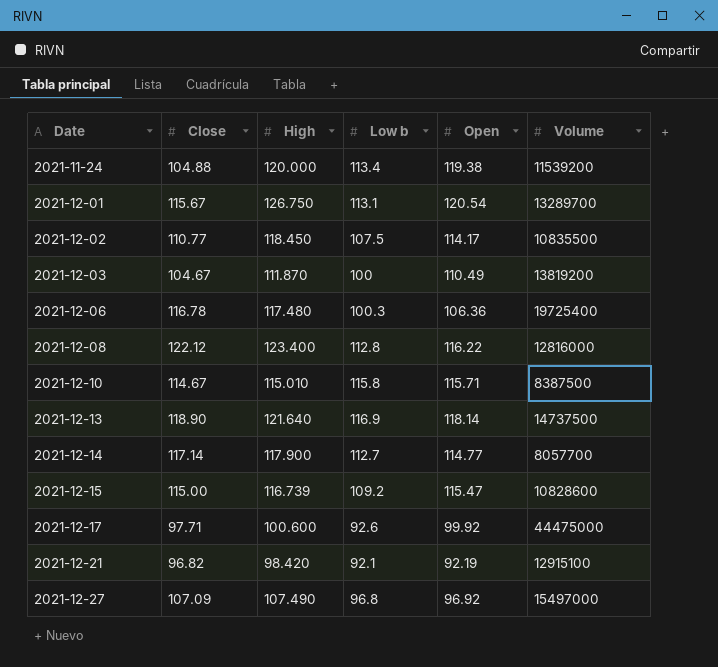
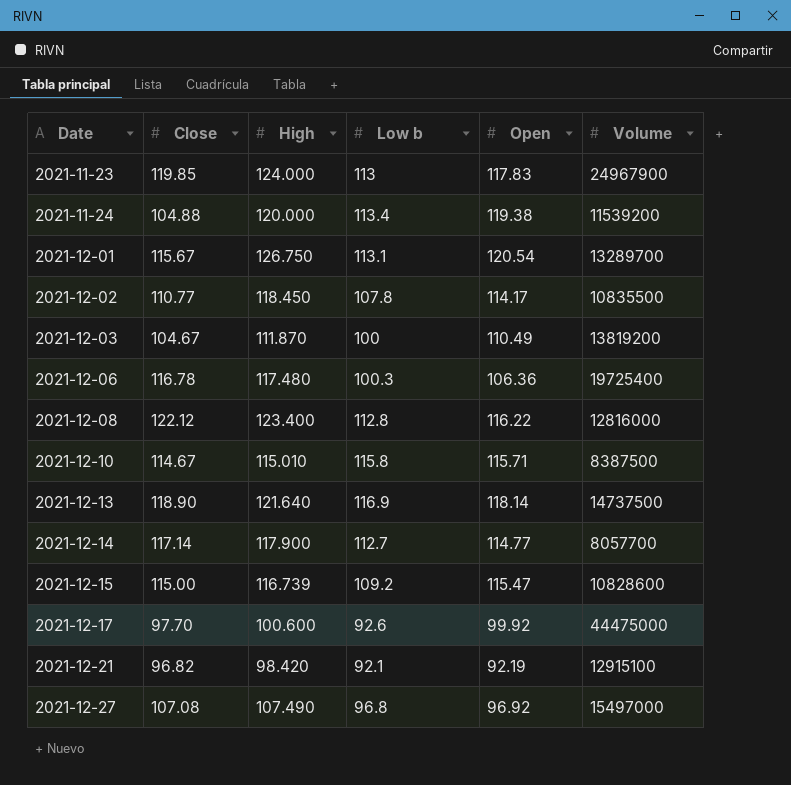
row 2021-11-23: none -> 119.85 | 124.000 | 113 | 117.83 | 24967900
2021-12-02 | Low b: 107.5 -> 107.8
2021-12-17 | Close: 97.71 -> 97.70
2021-12-27 | Close: 107.09 -> 107.08

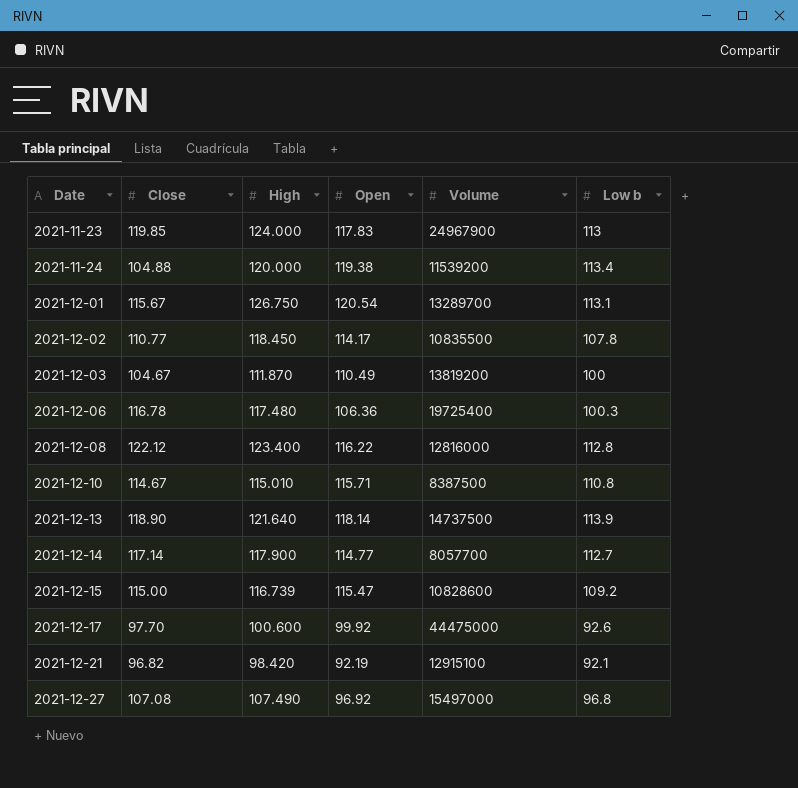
column Low b | position: 4 -> 6
2021-12-10 | Low b: 115.8 -> 110.8
2021-12-13 | Low b: 116.9 -> 113.9

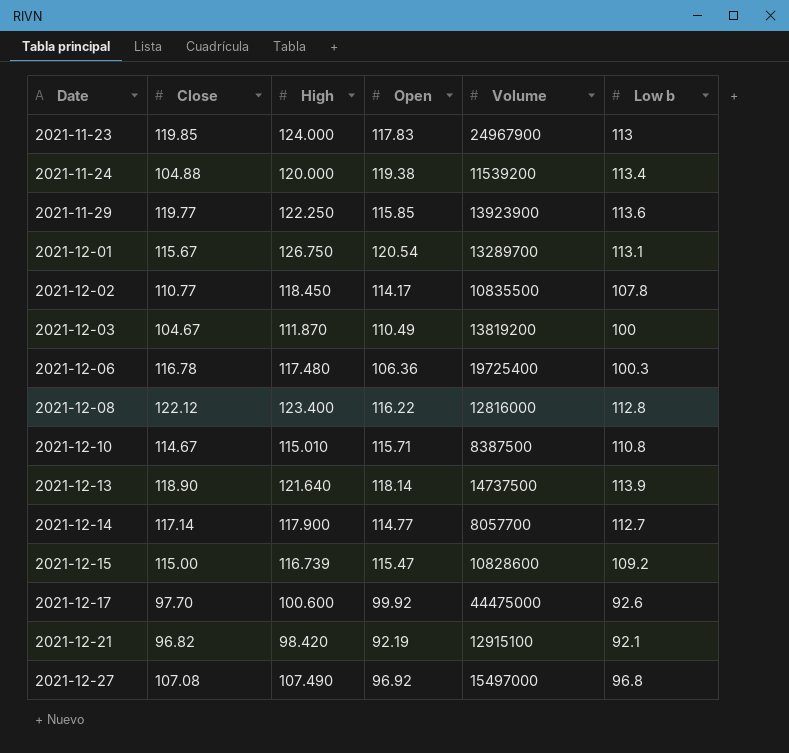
row 2021-11-29: none -> 119.77 | 122.250 | 115.85 | 13923900 | 113.6

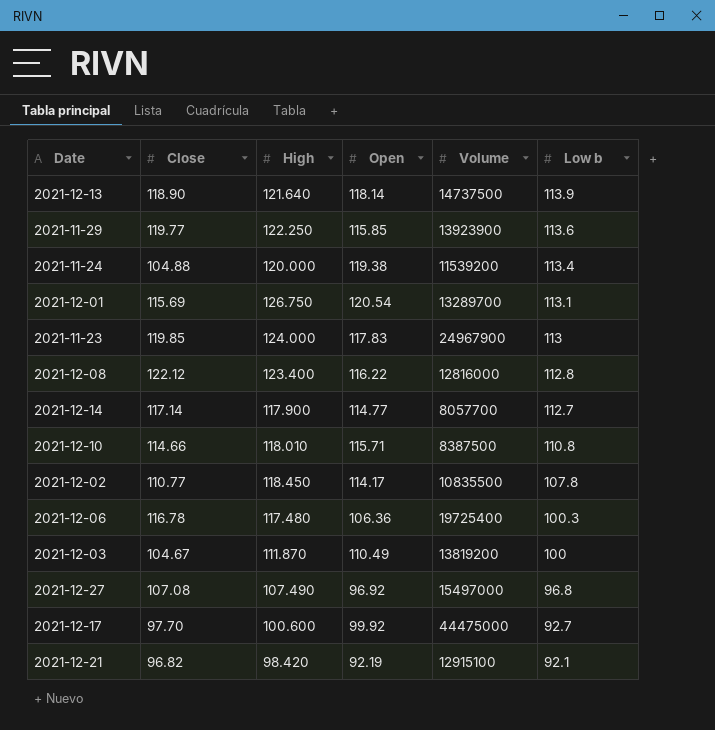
row order: Date ascending -> Low b descending
row 2021-12-15: 115.00 | 116.739 | 115.47 | 10828600 | 109.2 -> none
2021-12-01 | Close: 115.67 -> 115.69
2021-12-10 | Close: 114.67 -> 114.66
2021-12-10 | High: 115.010 -> 118.010
2021-12-17 | Low b: 92.6 -> 92.7

